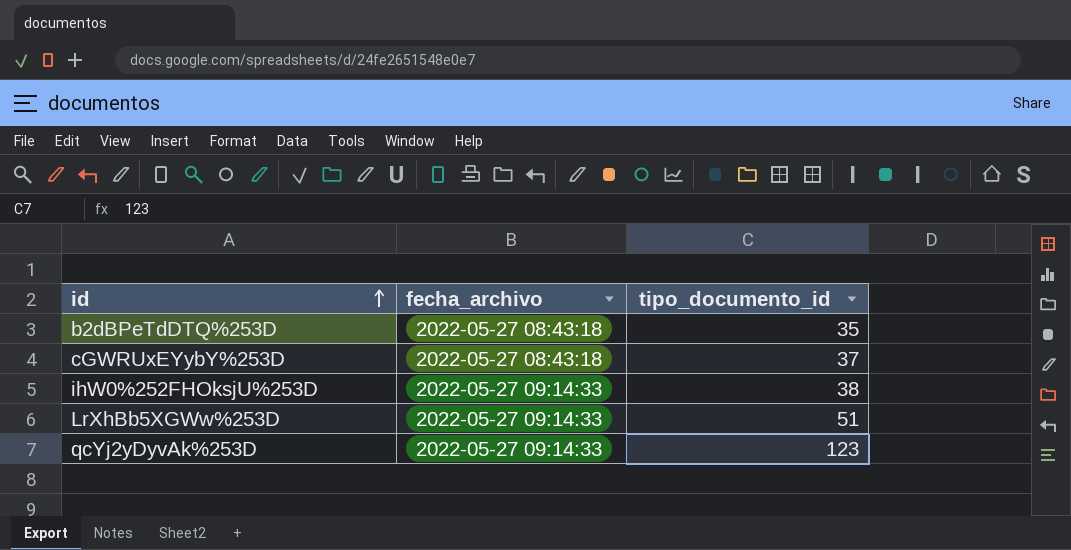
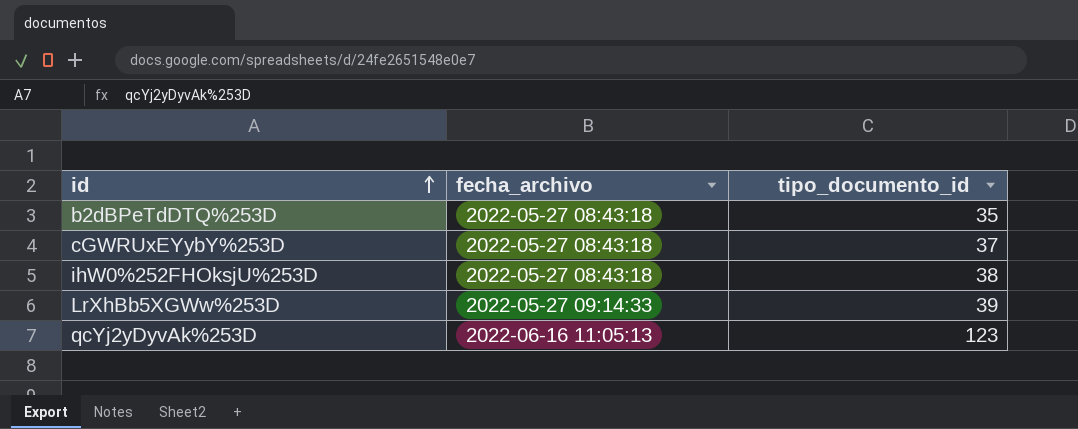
ihW0%252FHOksjU%253D | fecha_archivo: 2022-05-27 09:14:33 -> 2022-05-27 08:43:18
LrXhBb5XGWw%253D | tipo_documento_id: 51 -> 39
qcYj2yDyvAk%253D | fecha_archivo: 2022-05-27 09:14:33 -> 2022-06-16 11:05:13

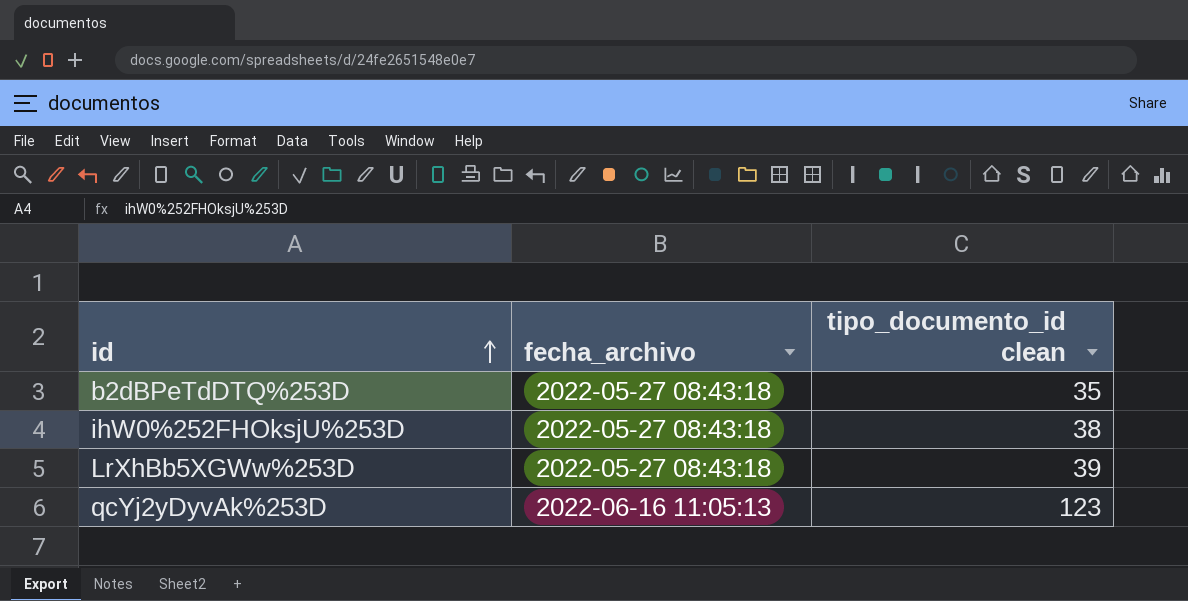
column name: tipo_documento_id -> tipo_documento_id clean
row cGWRUxEYybY%253D: 2022-05-27 08:43:18 | 37 -> none
LrXhBb5XGWw%253D | fecha_archivo: 2022-05-27 09:14:33 -> 2022-05-27 08:43:18

